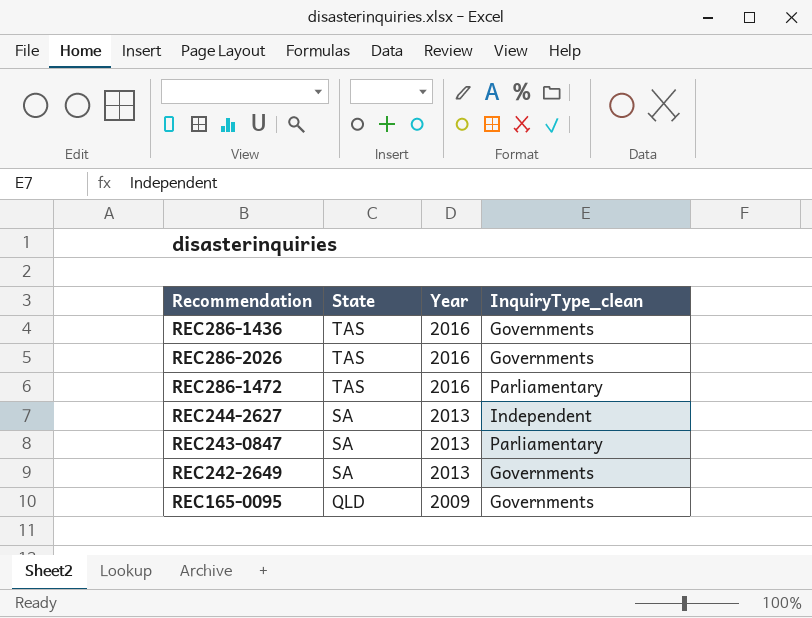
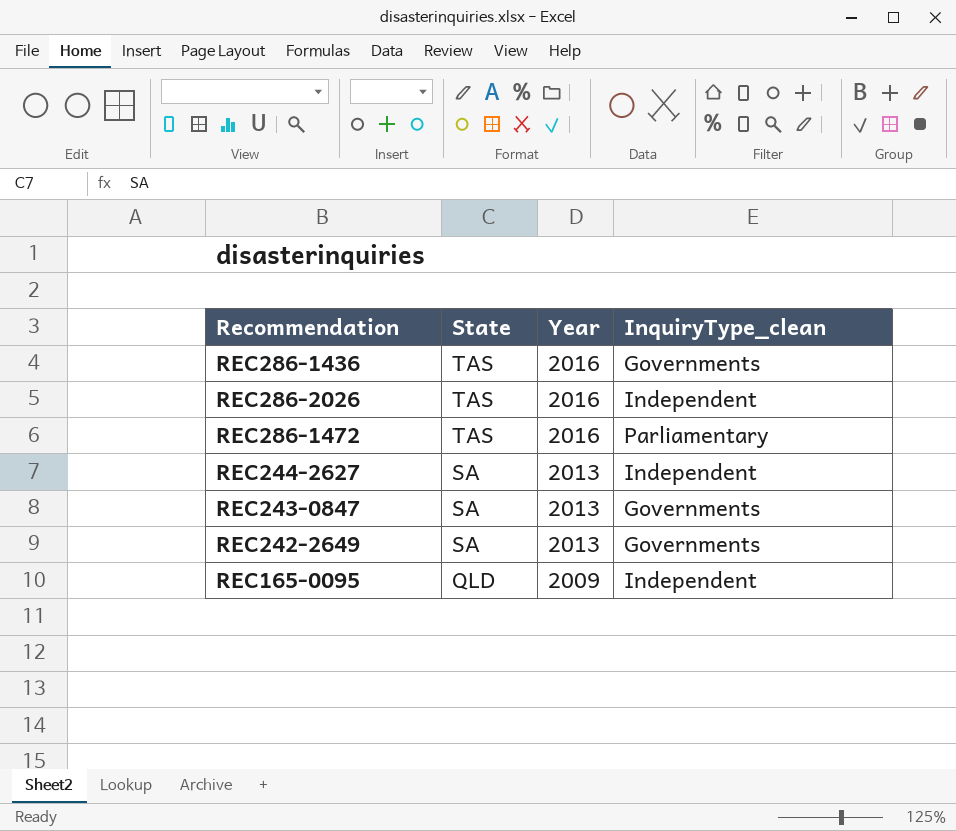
REC286-2026 | InquiryType_clean: Governments -> Independent
REC243-0847 | InquiryType_clean: Parliamentary -> Governments
REC165-0095 | InquiryType_clean: Governments -> Independent

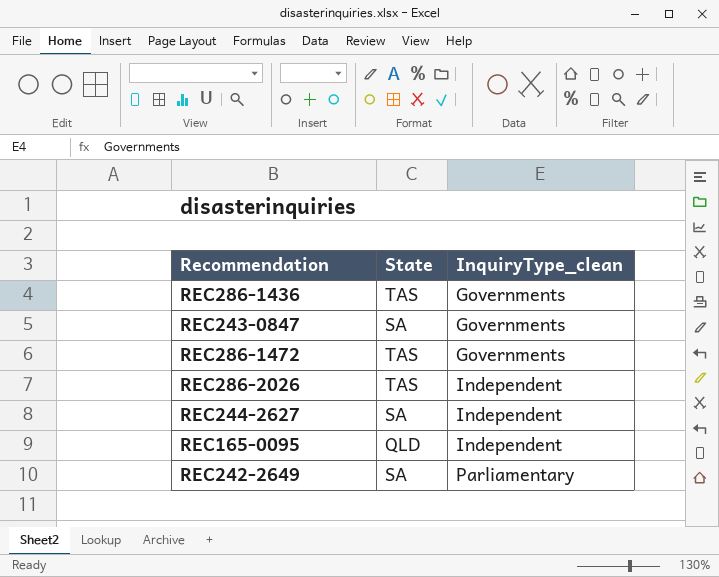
row order: State descending -> InquiryType_clean ascending
column Year | position: 3 -> none
REC286-1472 | InquiryType_clean: Parliamentary -> Governments
REC242-2649 | InquiryType_clean: Governments -> Parliamentary

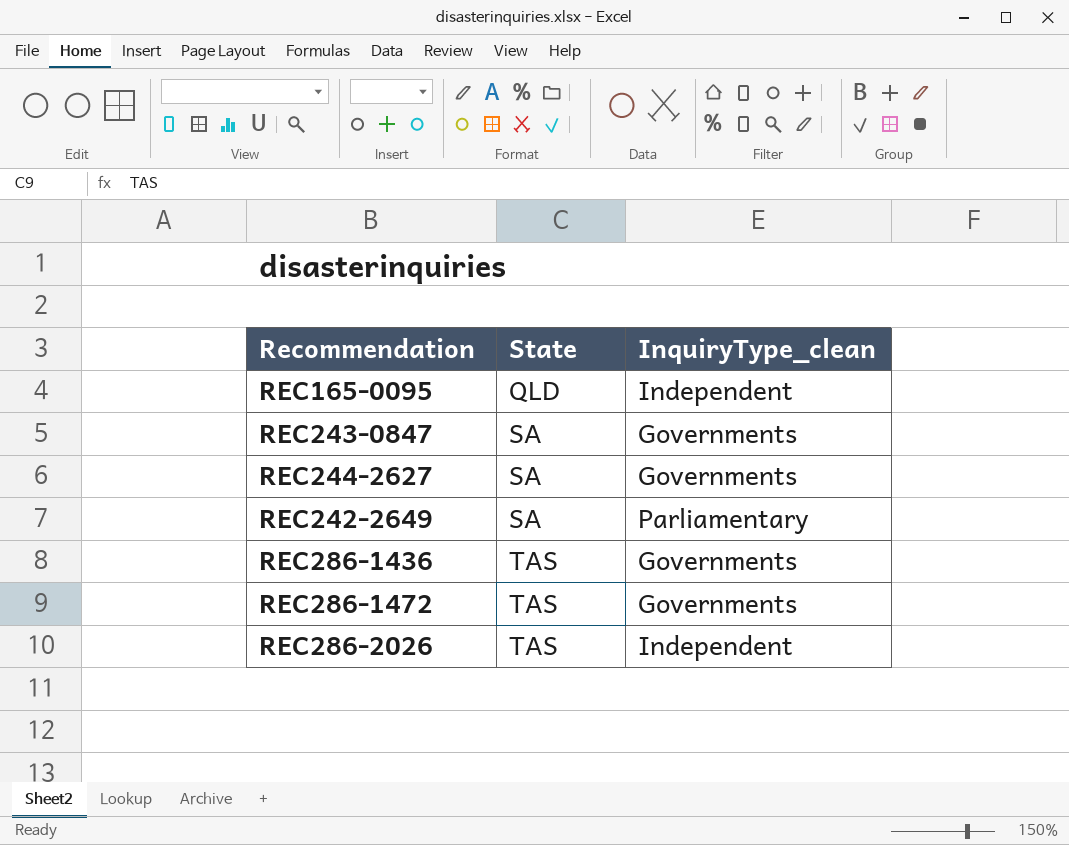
row order: InquiryType_clean ascending -> State ascending
REC244-2627 | InquiryType_clean: Independent -> Governments

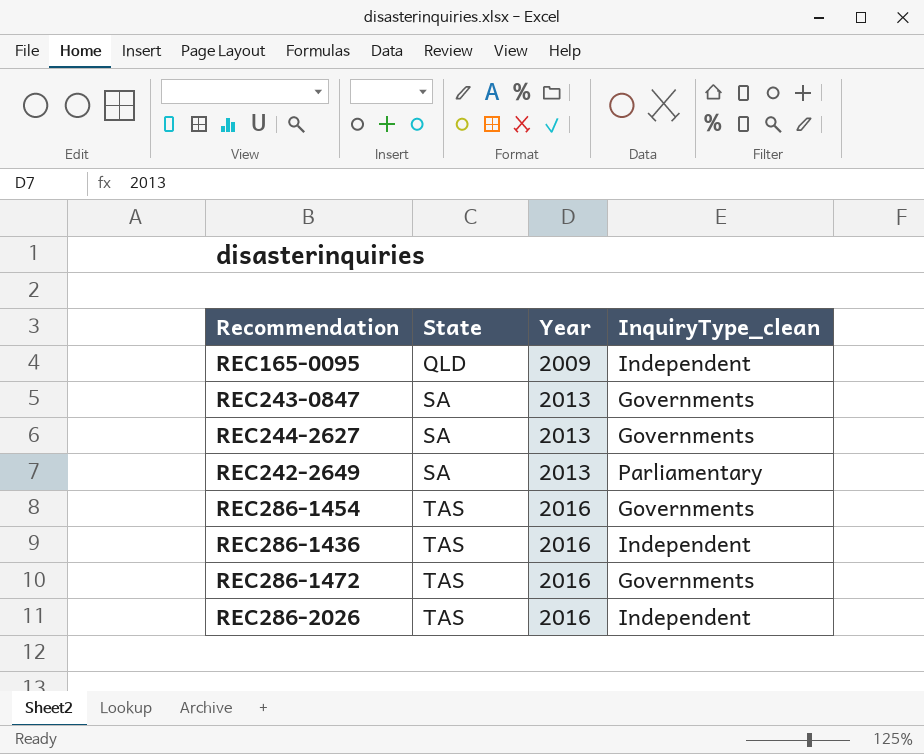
column Year | position: none -> 3
row REC286-1454: none -> TAS | 2016 | Governments
REC286-1436 | InquiryType_clean: Governments -> Independent

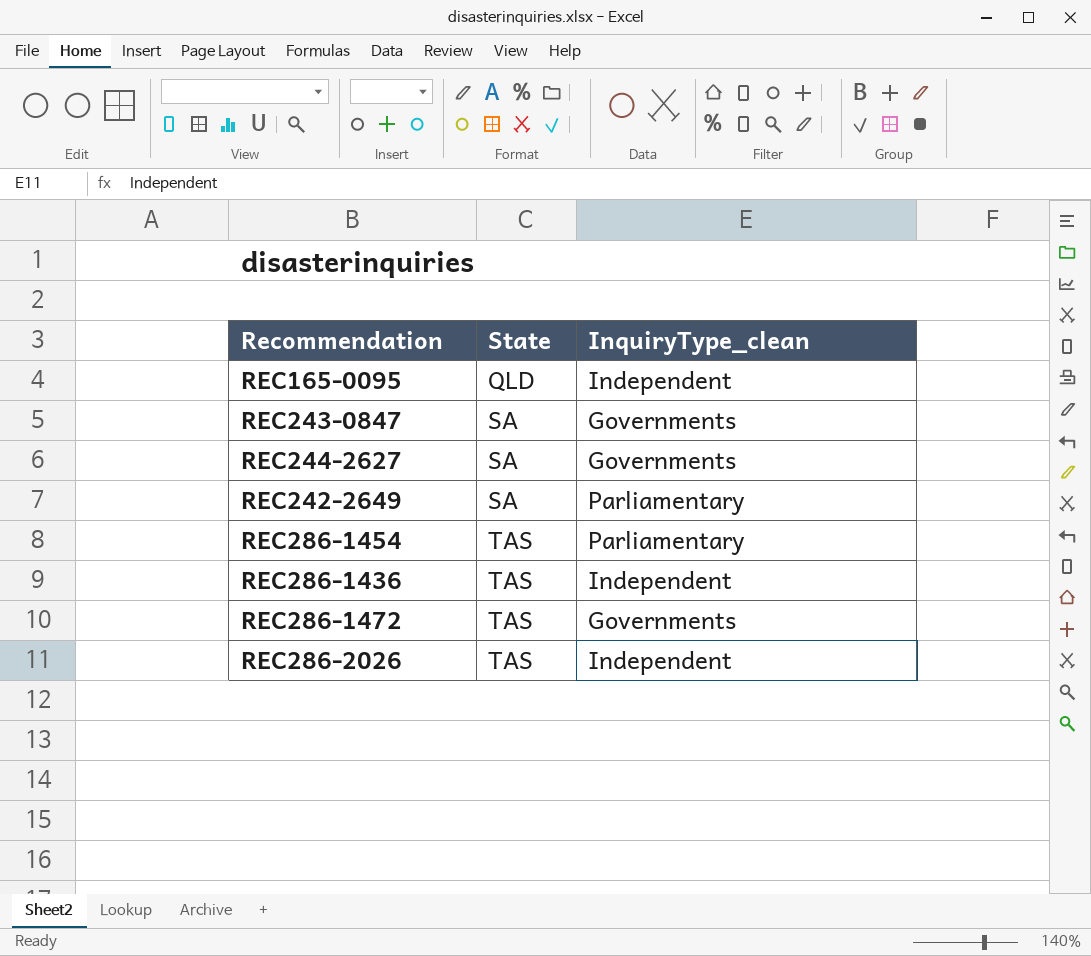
column Year | position: 3 -> none
REC286-1454 | InquiryType_clean: Governments -> Parliamentary

